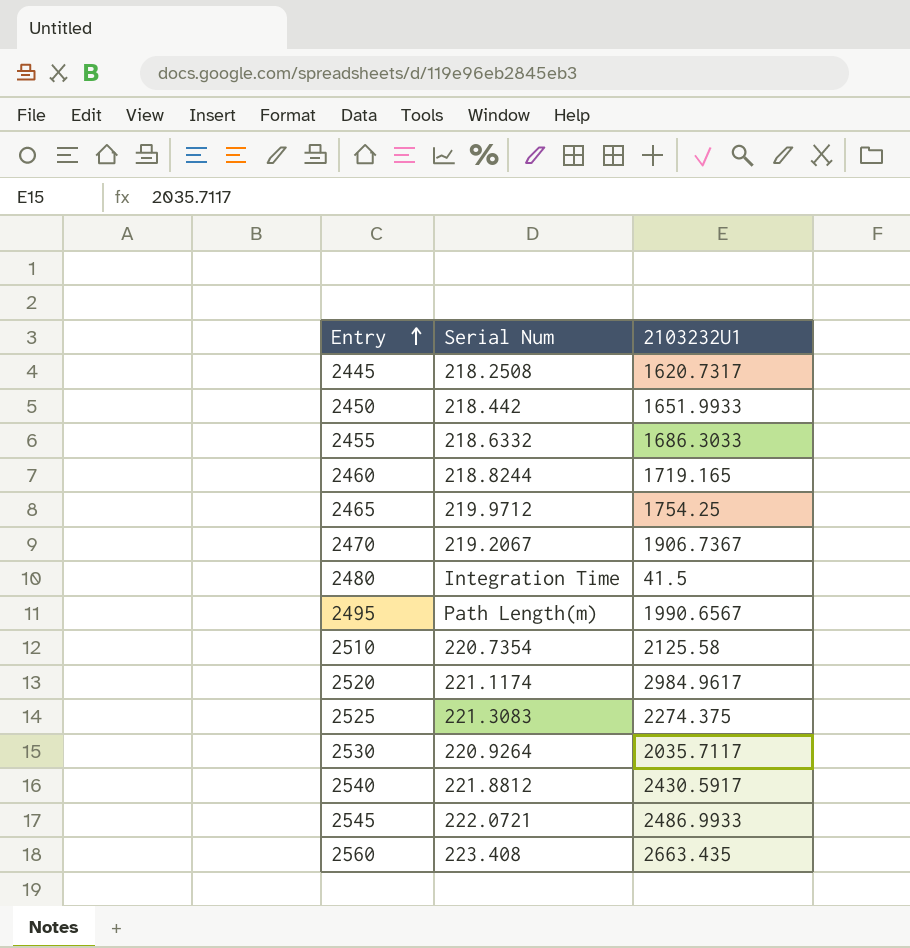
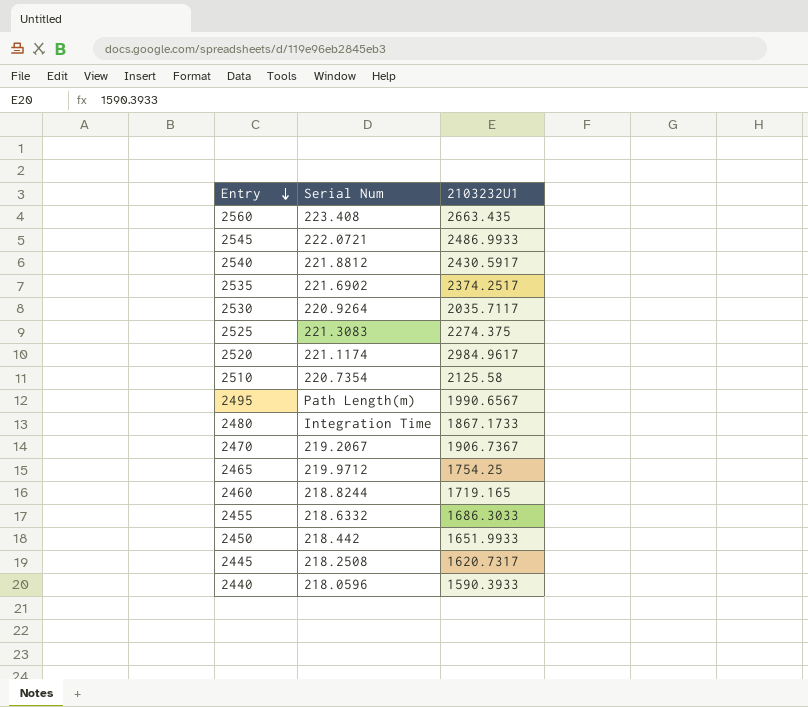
row order: Entry ascending -> Entry descending
row 2535: none -> 221.6902 | 2374.2517
2480 | 2103232U1: 41.5 -> 1867.1733
row 2440: none -> 218.0596 | 1590.3933

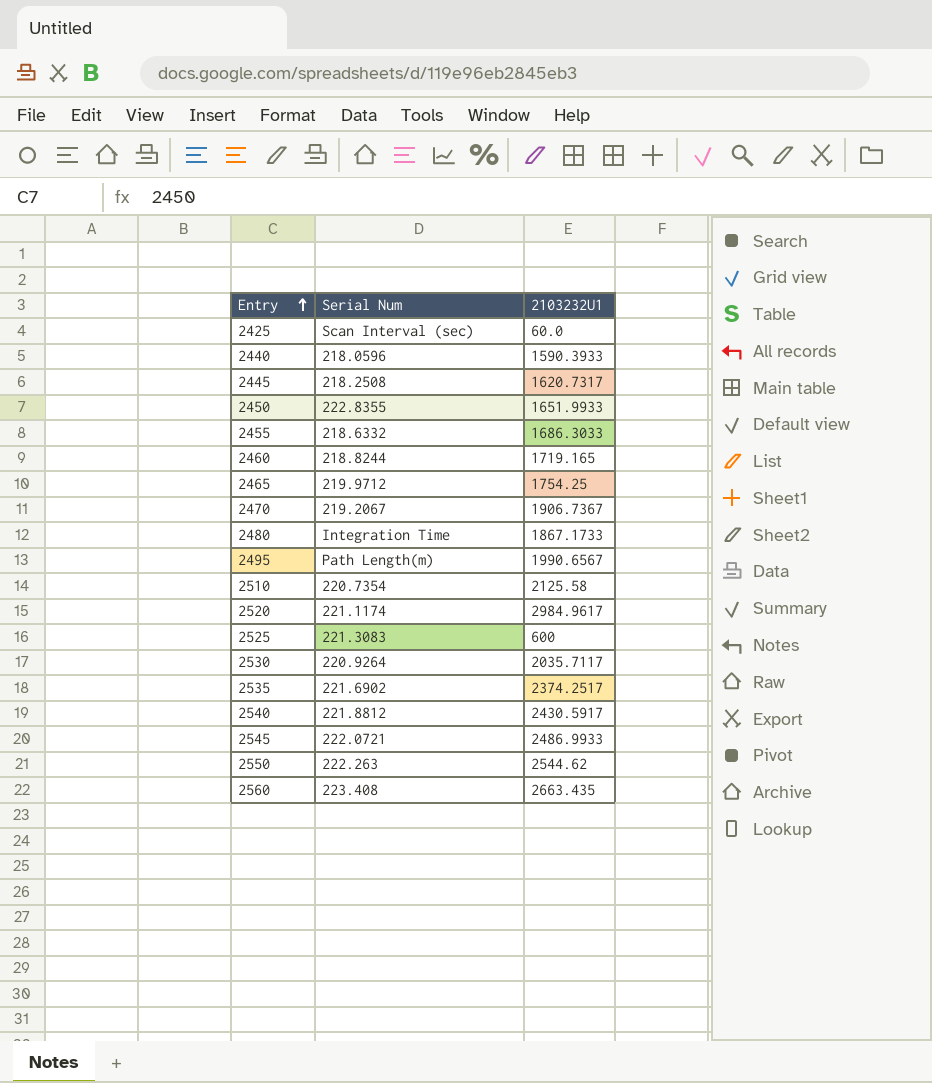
row order: Entry descending -> Entry ascending
row 2425: none -> Scan Interval (sec) | 60.0
2450 | Serial Num: 218.442 -> 222.8355
2525 | 2103232U1: 2274.375 -> 600
row 2550: none -> 222.263 | 2544.62

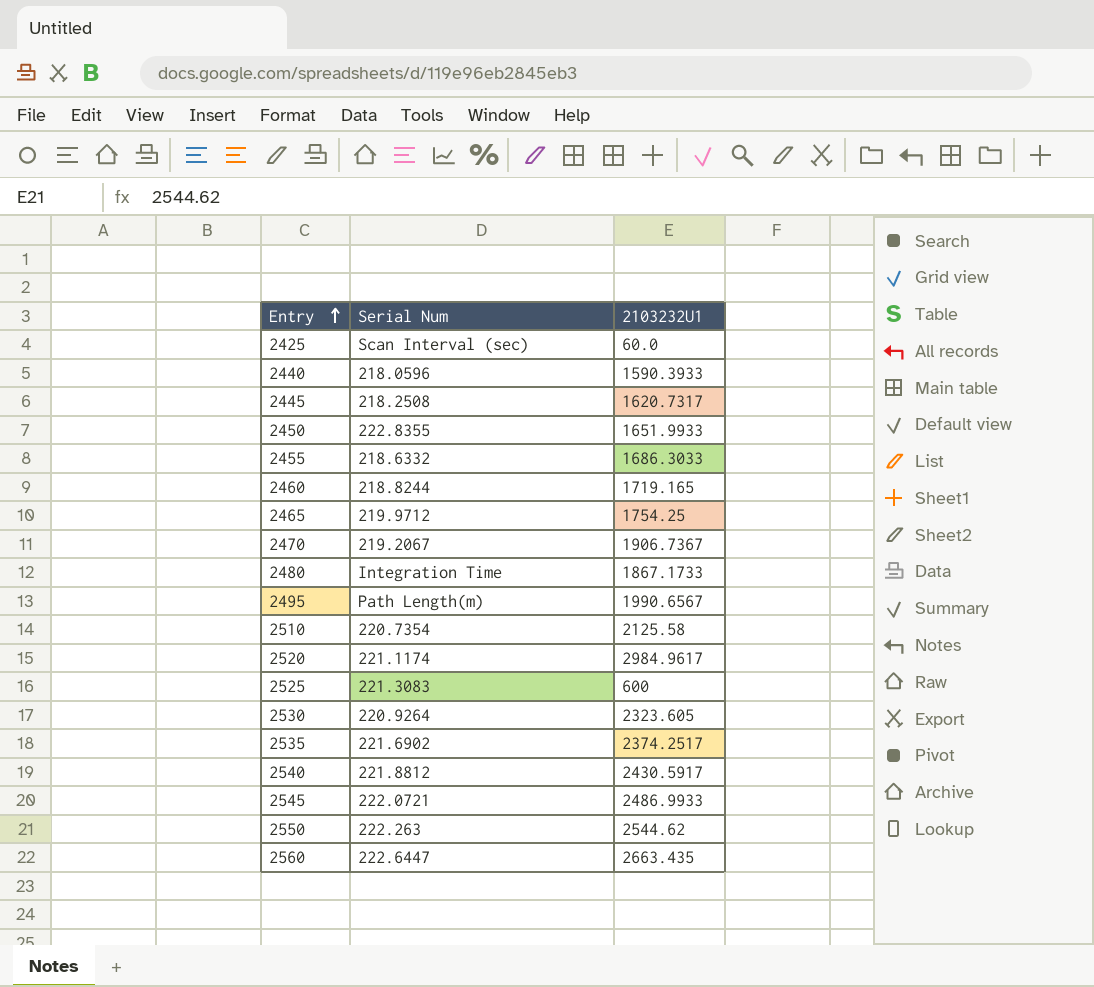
2530 | 2103232U1: 2035.7117 -> 2323.605
2560 | Serial Num: 223.408 -> 222.6447

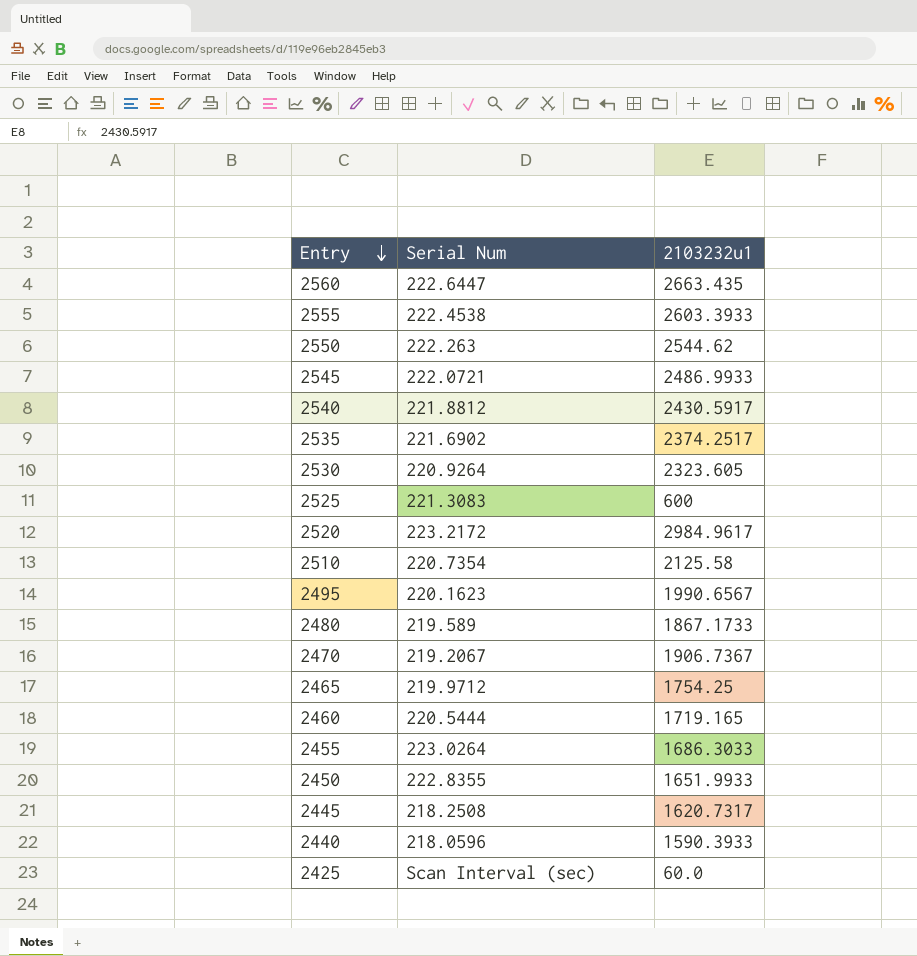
row order: Entry ascending -> Entry descending
column name: 2103232U1 -> 2103232u1
row 2555: none -> 222.4538 | 2603.3933
2520 | Serial Num: 221.1174 -> 223.2172
2495 | Serial Num: Path Length(m) -> 220.1623
2480 | Serial Num: Integration Time -> 219.589
2460 | Serial Num: 218.8244 -> 220.5444
2455 | Serial Num: 218.6332 -> 223.0264

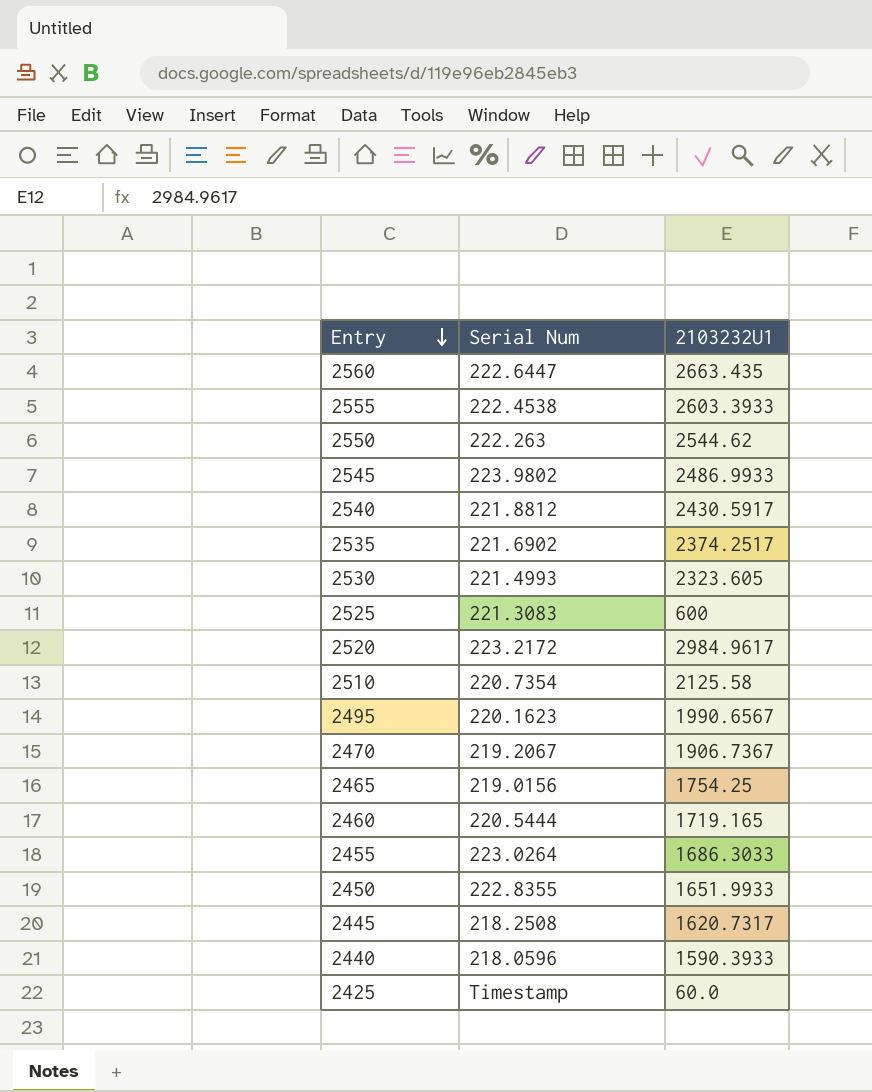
column name: 2103232u1 -> 2103232U1
row 2480: 219.589 | 1867.1733 -> none
2545 | Serial Num: 222.0721 -> 223.9802
2530 | Serial Num: 220.9264 -> 221.4993
2465 | Serial Num: 219.9712 -> 219.0156
2425 | Serial Num: Scan Interval (sec) -> Timestamp

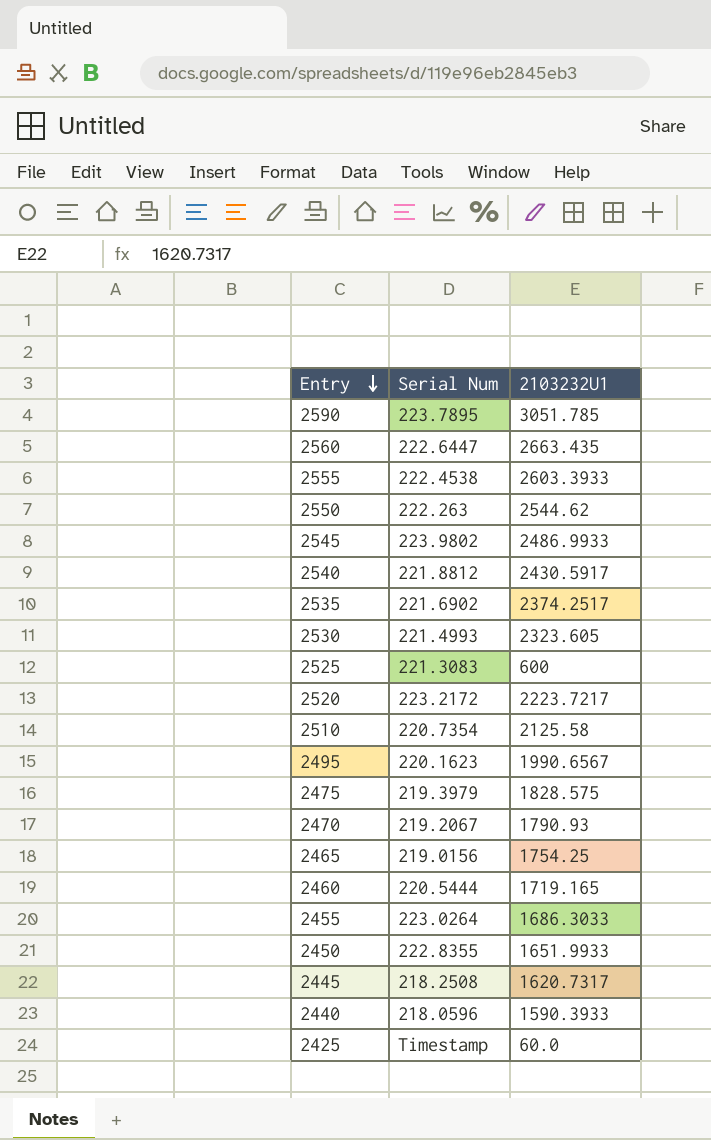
row 2590: none -> 223.7895 | 3051.785
2520 | 2103232U1: 2984.9617 -> 2223.7217
row 2475: none -> 219.3979 | 1828.575
2470 | 2103232U1: 1906.7367 -> 1790.93

